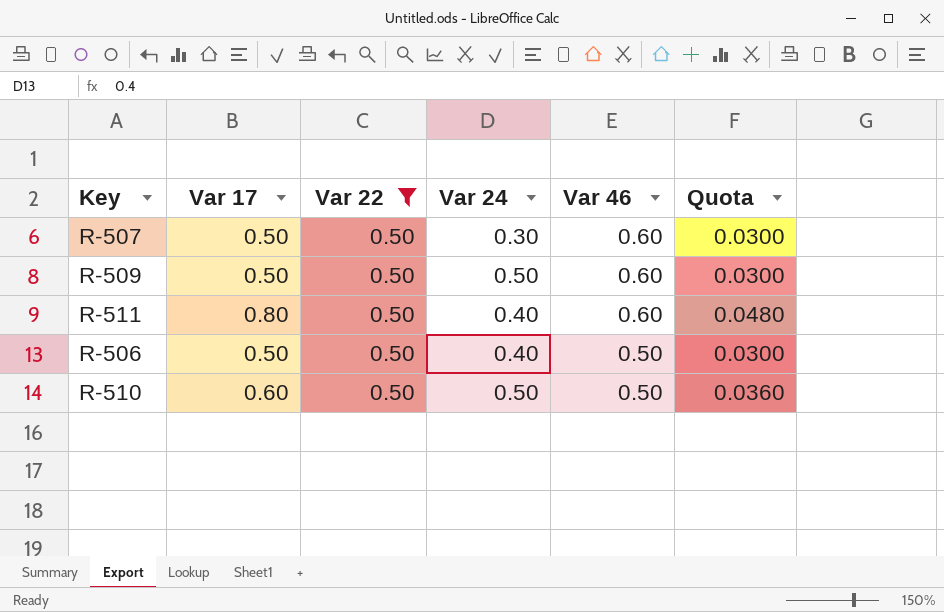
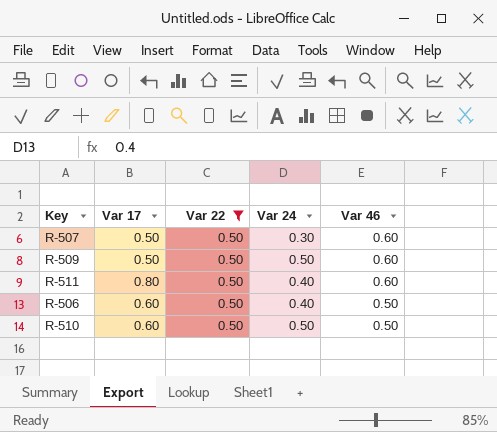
column Quota | formula: [Var 17] * 0.06 -> none
R-506 | Var 17: 0.50 -> 0.60

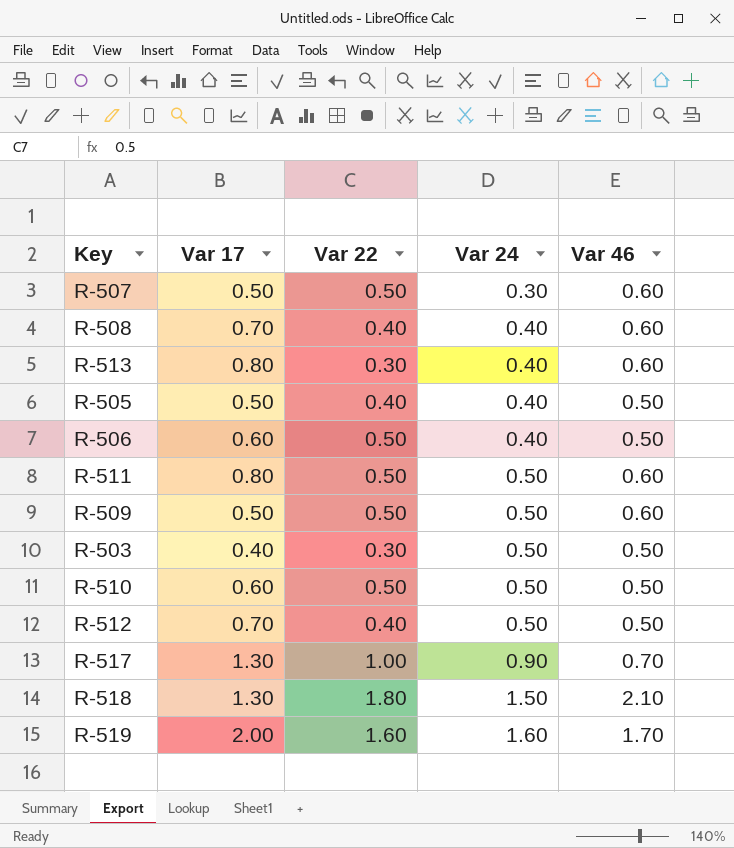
filter: Var 22 = 0.50 -> none
row order: Var 46 descending -> Var 24 ascending
R-511 | Var 24: 0.40 -> 0.50

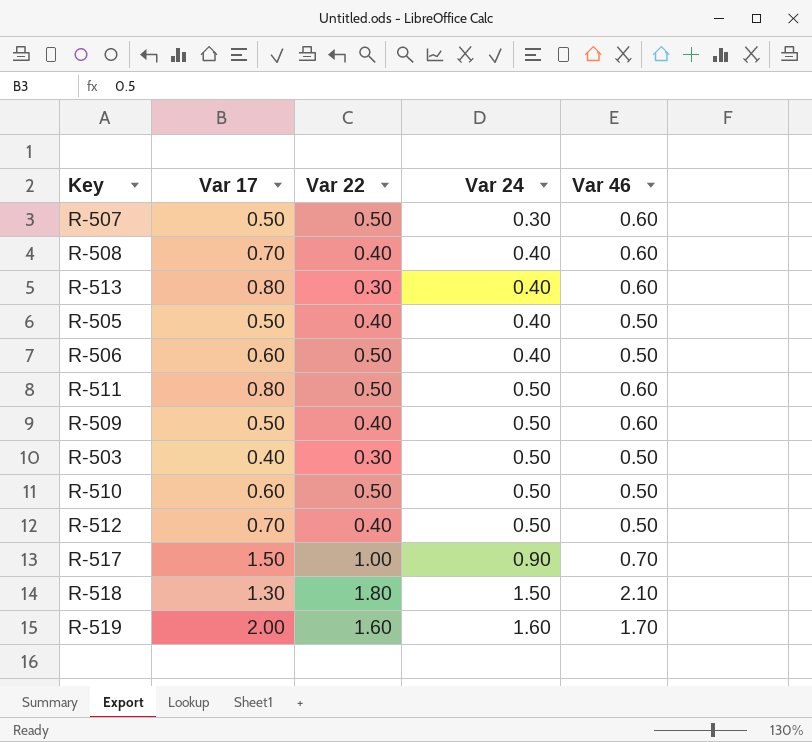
R-509 | Var 22: 0.50 -> 0.40
R-517 | Var 17: 1.30 -> 1.50

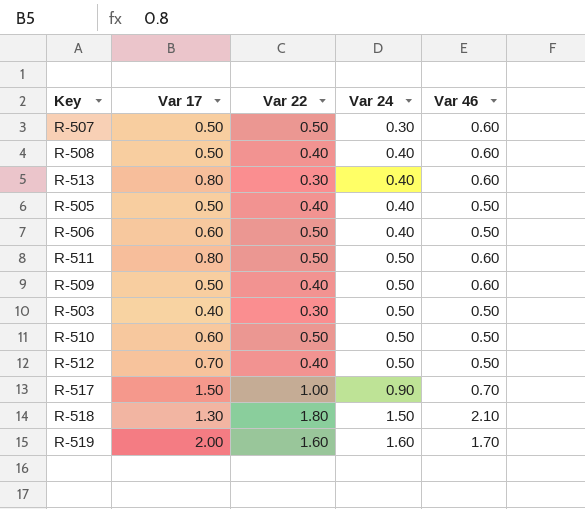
R-508 | Var 17: 0.70 -> 0.50

